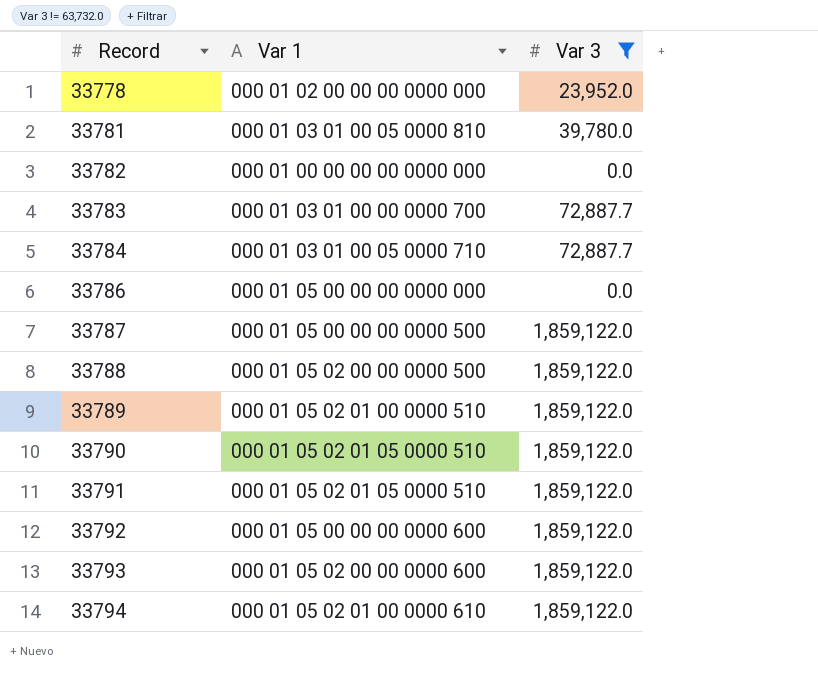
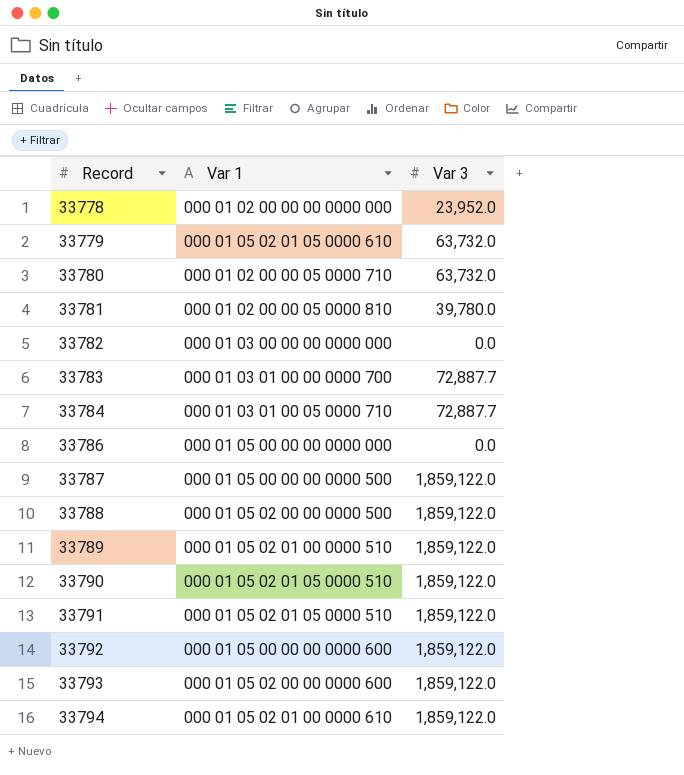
filter: Var 3 != 63,732.0 -> none
33781 | Var 1: 000 01 03 01 00 05 0000 810 -> 000 01 02 00 00 05 0000 810
33782 | Var 1: 000 01 00 00 00 00 0000 000 -> 000 01 03 00 00 00 0000 000

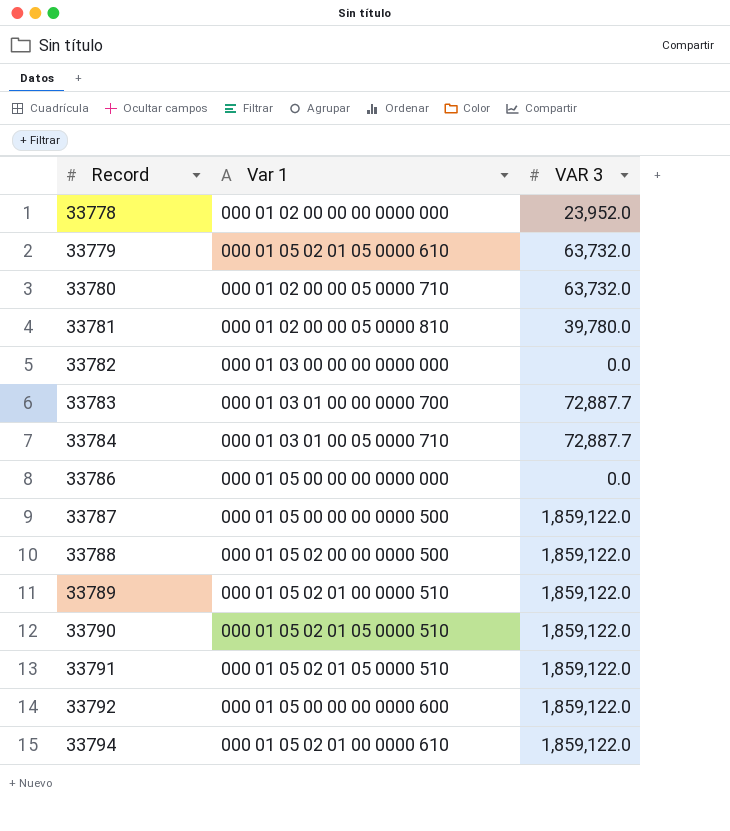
column name: Var 3 -> VAR 3
row 33793: 000 01 05 02 00 00 0000 600 | 1,859,122.0 -> none

